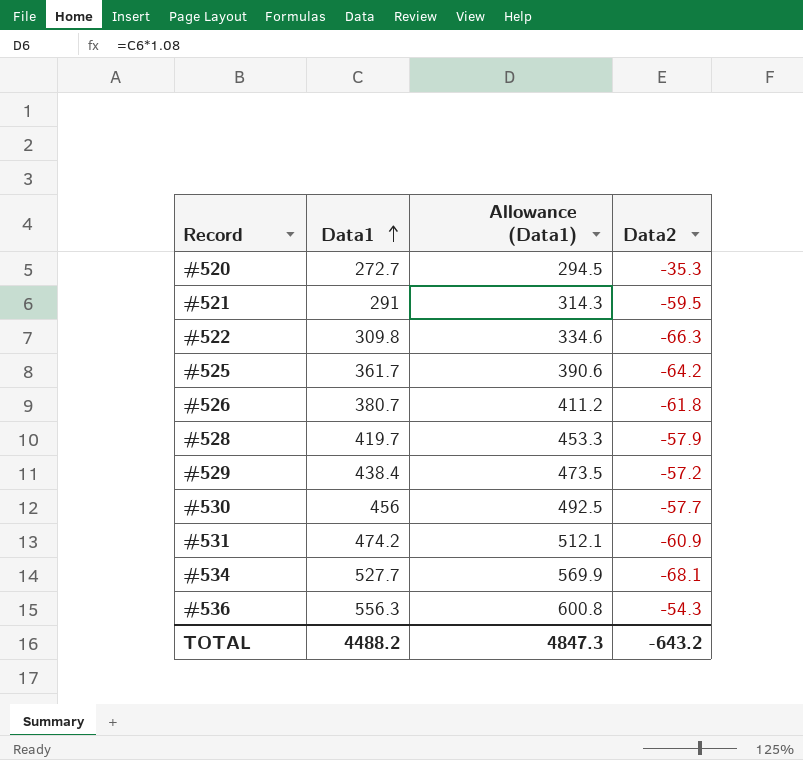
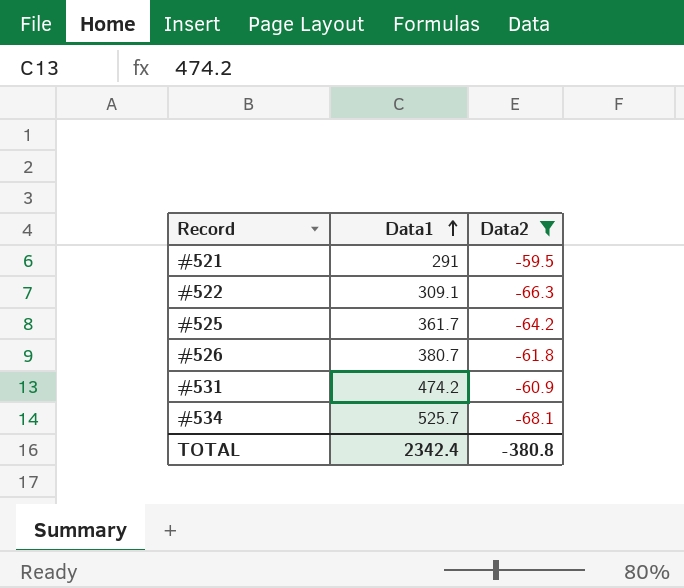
filter: none -> Data2 <= -59.5
column Allowance (Data1) | formula: [Data1] * 1.08 -> none
#522 | Data1: 309.8 -> 309.1
#534 | Data1: 527.7 -> 525.7
TOTAL | Data1: 4488.2 -> 2342.4
TOTAL | Data2: -643.2 -> -380.8

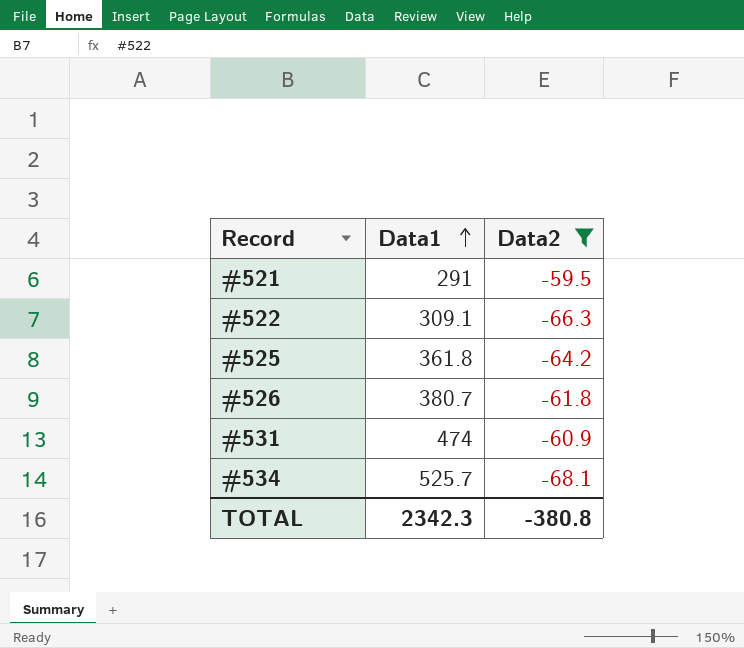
#525 | Data1: 361.7 -> 361.8
#531 | Data1: 474.2 -> 474
TOTAL | Data1: 2342.4 -> 2342.3

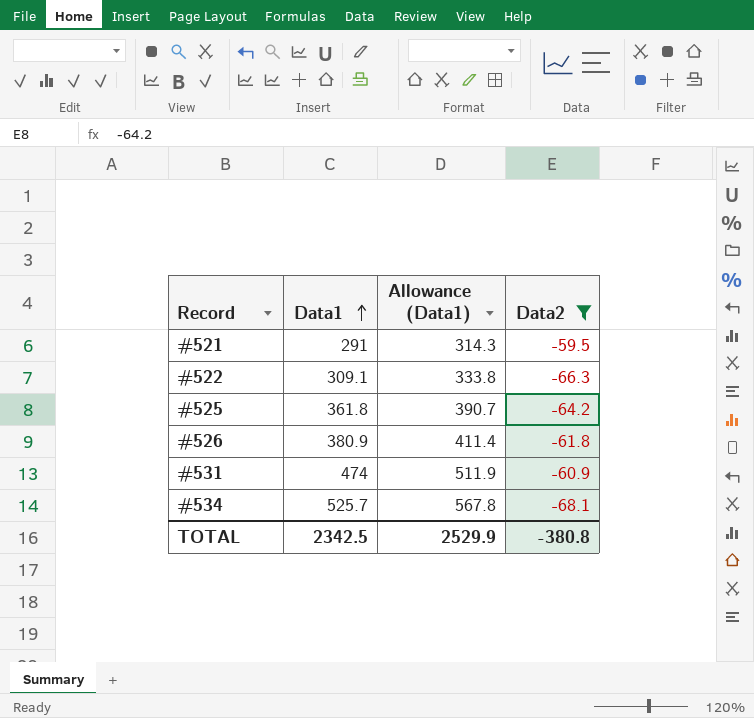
column Allowance (Data1) | formula: none -> [Data1] * 1.08
#526 | Data1: 380.7 -> 380.9
TOTAL | Data1: 2342.3 -> 2342.5

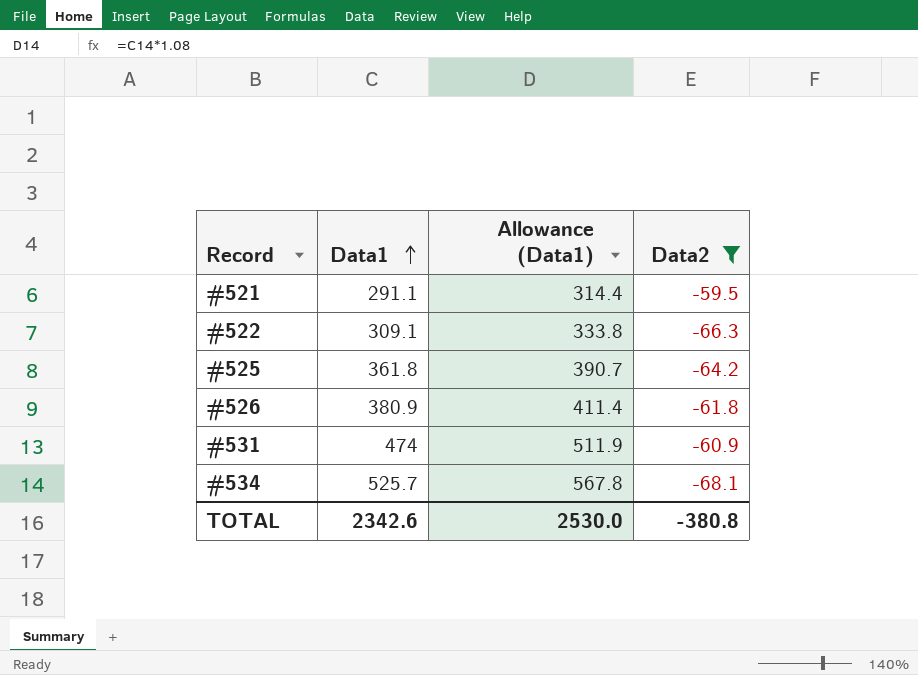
#521 | Data1: 291 -> 291.1
#521 | Allowance (Data1): 314.3 -> 314.4
TOTAL | Data1: 2342.5 -> 2342.6
TOTAL | Allowance (Data1): 2529.9 -> 2530.0

